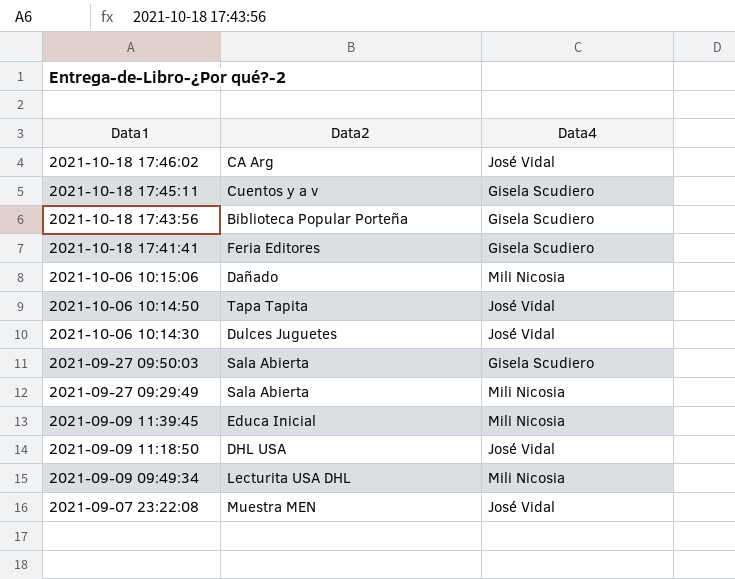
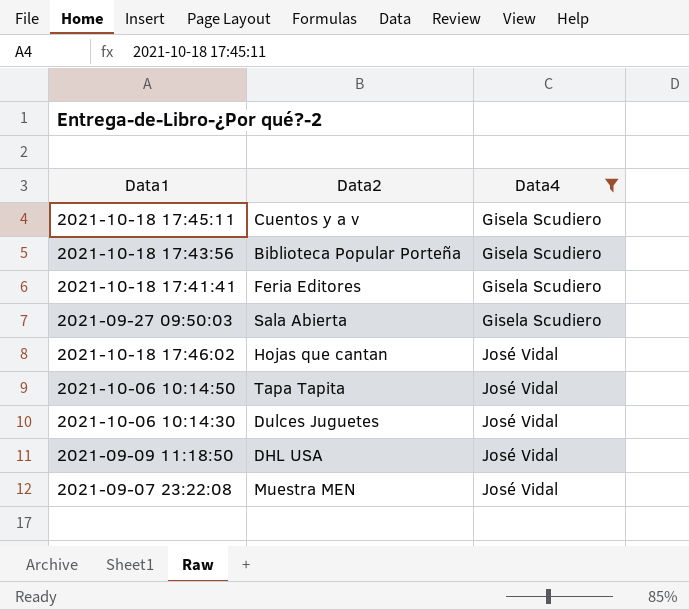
filter: none -> Data4 != Mili Nicosia
row order: Data1 descending -> Data4 ascending
2021-10-18 17:46:02 | Data2: CA Arg -> Hojas que cantan

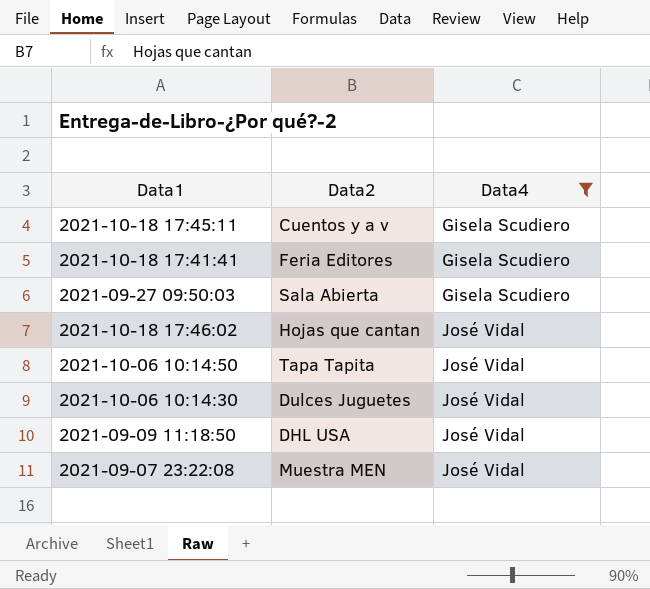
row 2021-10-18 17:43:56: Biblioteca Popular Porteña | Gisela Scudiero -> none

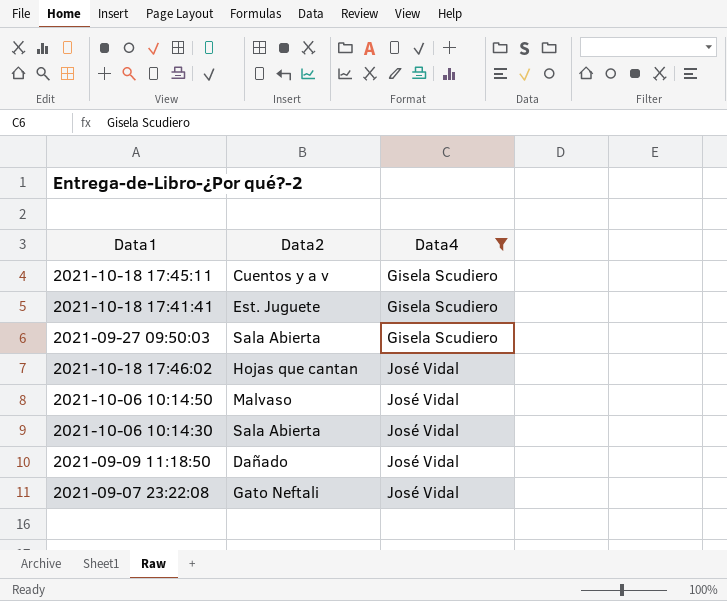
2021-10-18 17:41:41 | Data2: Feria Editores -> Est. Juguete
2021-10-06 10:14:50 | Data2: Tapa Tapita -> Malvaso
2021-10-06 10:14:30 | Data2: Dulces Juguetes -> Sala Abierta
2021-09-09 11:18:50 | Data2: DHL USA -> Dañado
2021-09-07 23:22:08 | Data2: Muestra MEN -> Gato Neftali

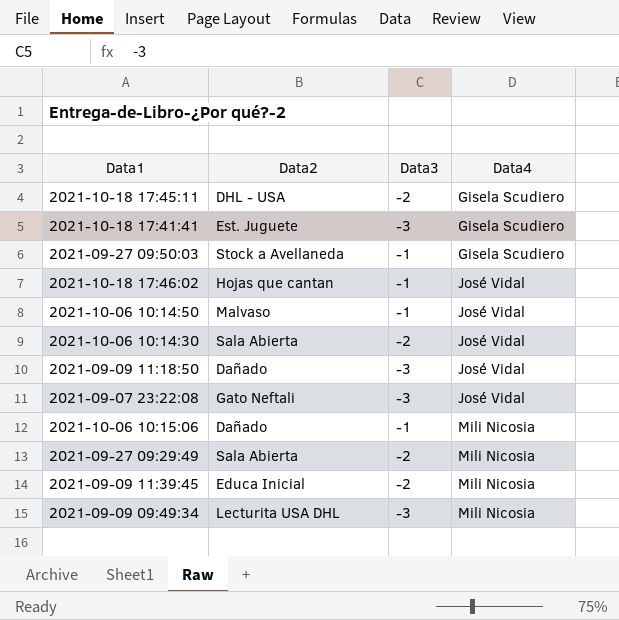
filter: Data4 != Mili Nicosia -> none
column Data3 | position: none -> 3
2021-10-18 17:45:11 | Data2: Cuentos y a v -> DHL - USA
2021-09-27 09:50:03 | Data2: Sala Abierta -> Stock a Avellaneda

